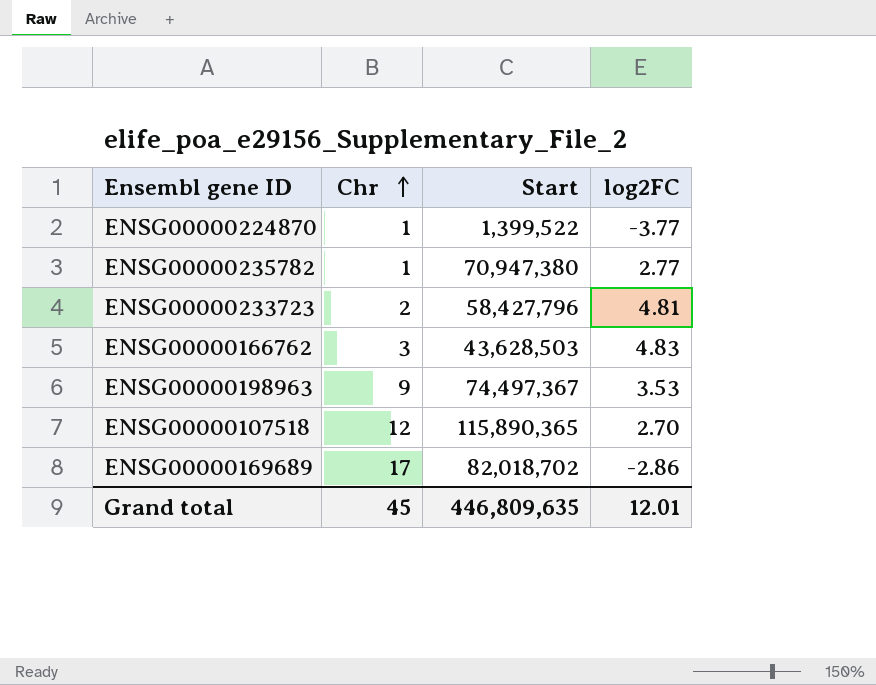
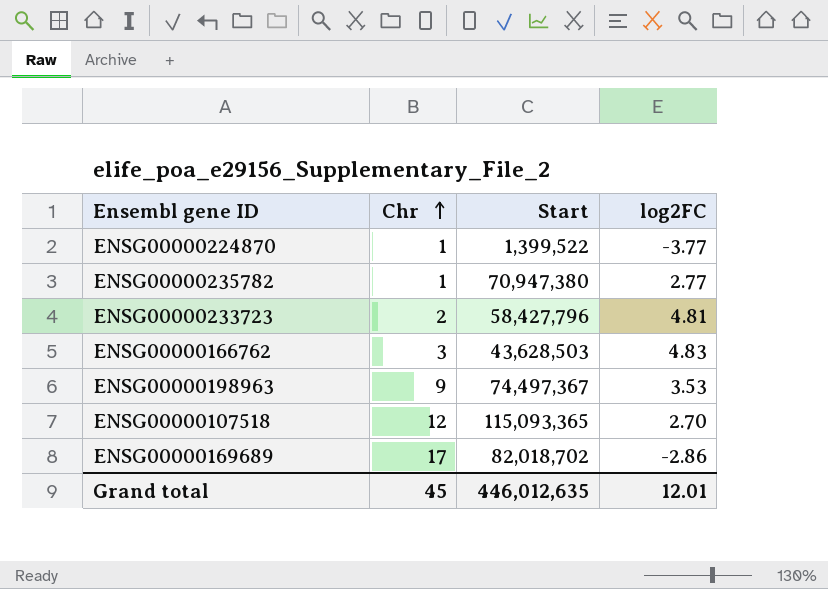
ENSG00000107518 | Start: 115,890,365 -> 115,093,365
Grand total | Start: 446,809,635 -> 446,012,635

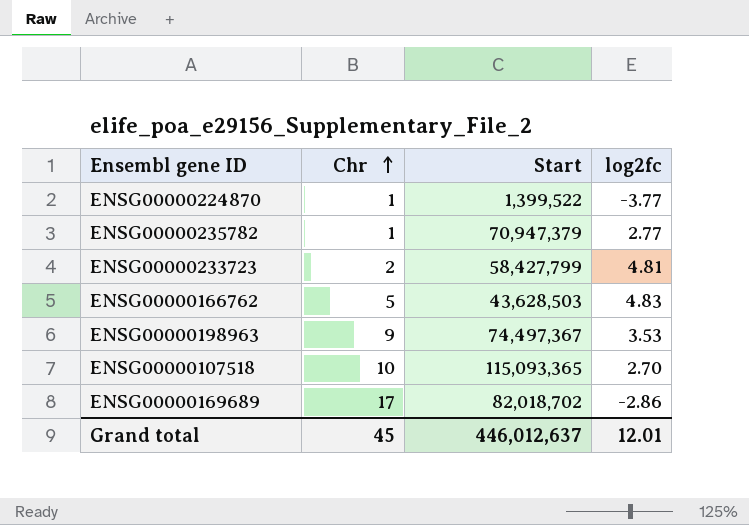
column name: log2FC -> log2fc
ENSG00000235782 | Start: 70,947,380 -> 70,947,379
ENSG00000233723 | Start: 58,427,796 -> 58,427,799
ENSG00000166762 | Chr: 3 -> 5
ENSG00000107518 | Chr: 12 -> 10
Grand total | Start: 446,012,635 -> 446,012,637

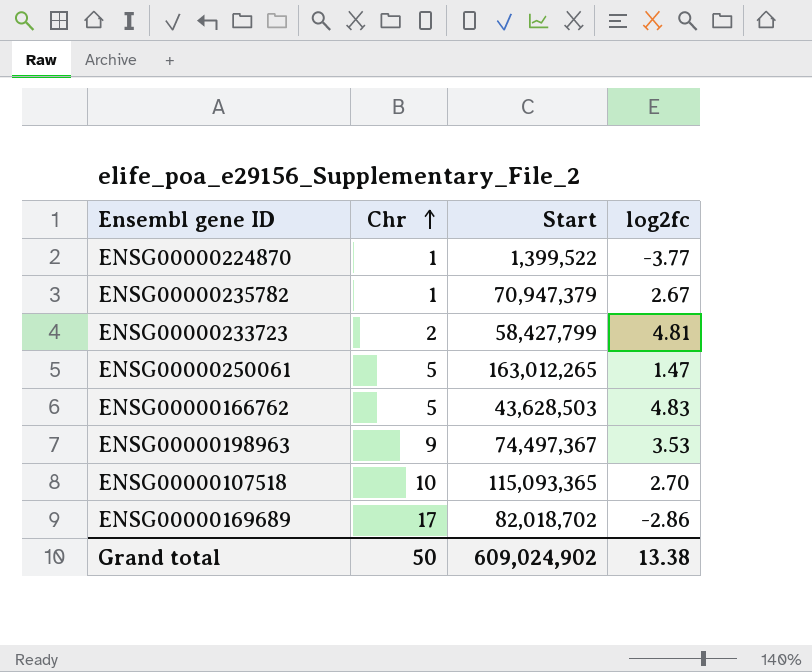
ENSG00000235782 | log2fc: 2.77 -> 2.67
row ENSG00000250061: none -> 5 | 163,012,265 | 1.47
Grand total | Chr: 45 -> 50
Grand total | Start: 446,012,637 -> 609,024,902
Grand total | log2fc: 12.01 -> 13.38

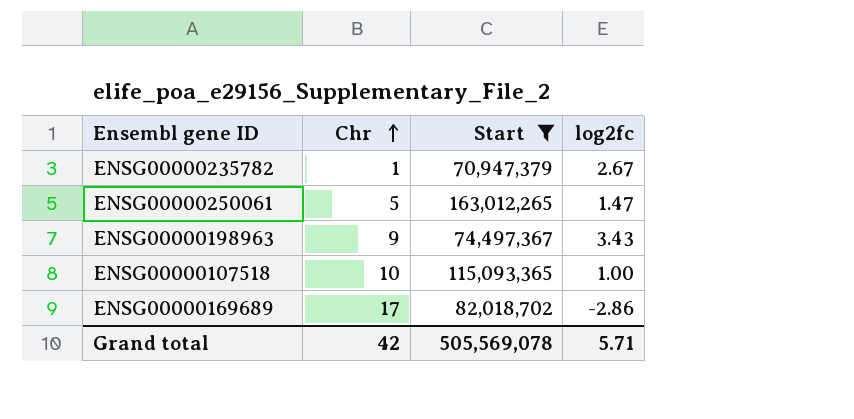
filter: none -> Start >= 70,947,379
ENSG00000198963 | log2fc: 3.53 -> 3.43
ENSG00000107518 | log2fc: 2.70 -> 1.00
Grand total | Chr: 50 -> 42
Grand total | Start: 609,024,902 -> 505,569,078
Grand total | log2fc: 13.38 -> 5.71

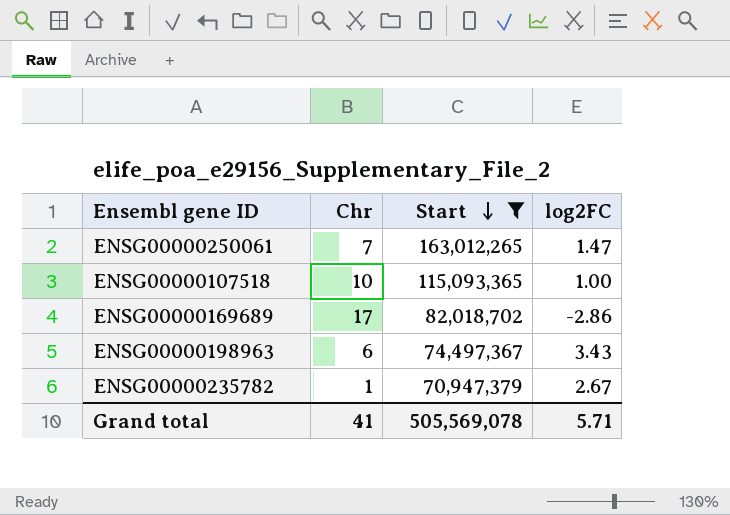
row order: Chr ascending -> Start descending
column name: log2fc -> log2FC
ENSG00000250061 | Chr: 5 -> 7
ENSG00000198963 | Chr: 9 -> 6
Grand total | Chr: 42 -> 41

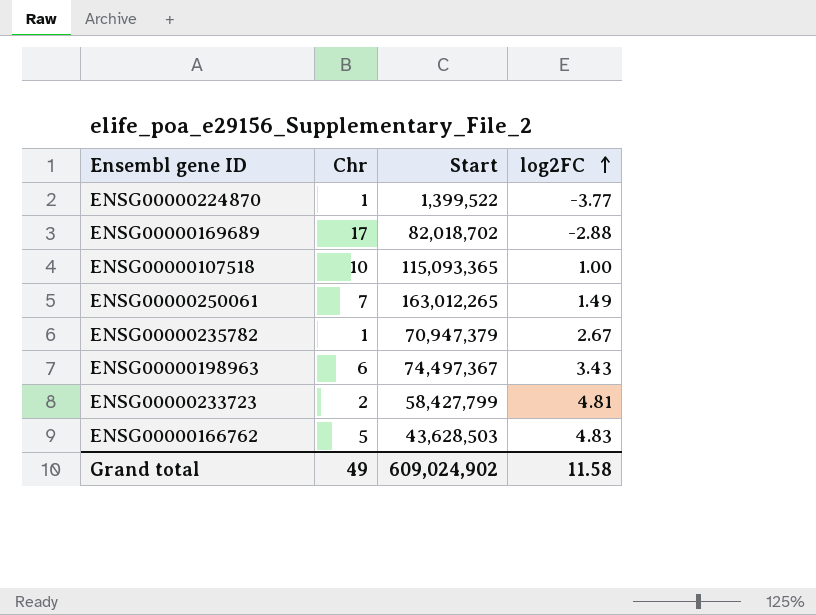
filter: Start >= 70,947,379 -> none
row order: Start descending -> log2FC ascending
ENSG00000169689 | log2FC: -2.86 -> -2.88
ENSG00000250061 | log2FC: 1.47 -> 1.49
Grand total | Chr: 41 -> 49
Grand total | Start: 505,569,078 -> 609,024,902
Grand total | log2FC: 5.71 -> 11.58

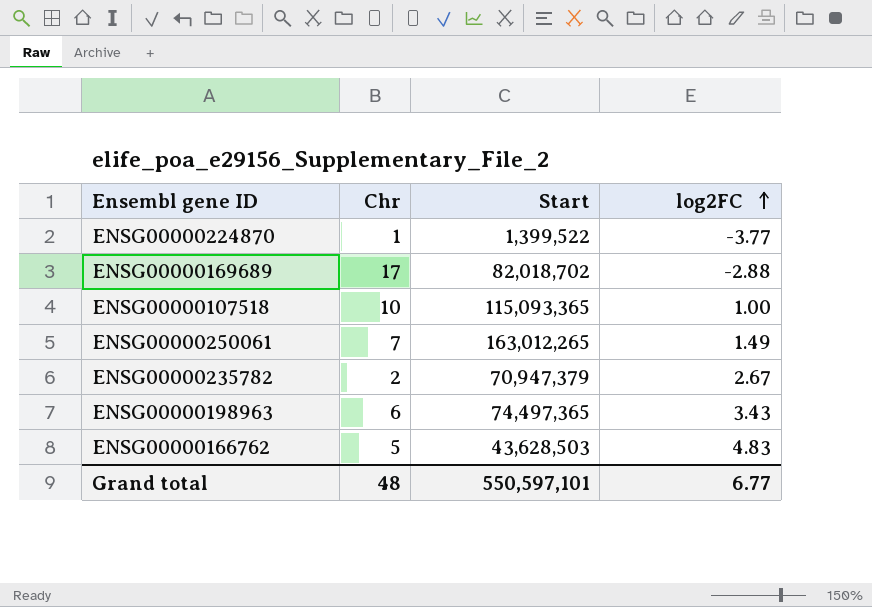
row ENSG00000233723: 2 | 58,427,799 | 4.81 -> none
ENSG00000235782 | Chr: 1 -> 2
ENSG00000198963 | Start: 74,497,367 -> 74,497,365
Grand total | Chr: 49 -> 48
Grand total | Start: 609,024,902 -> 550,597,101
Grand total | log2FC: 11.58 -> 6.77

